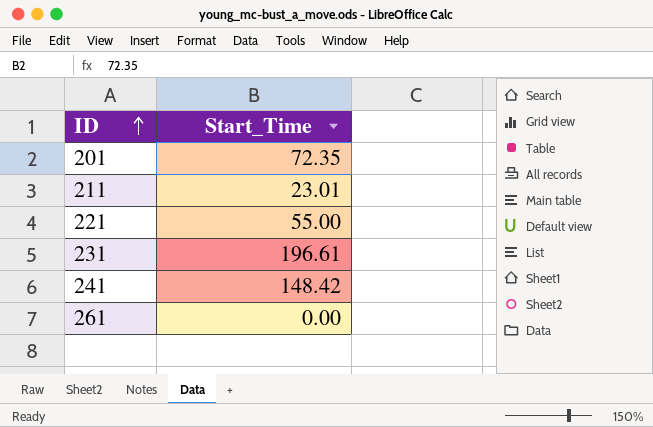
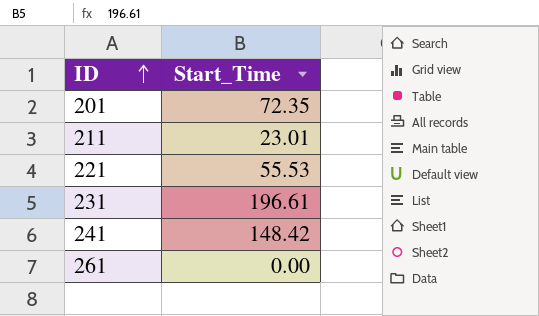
221 | Start_Time: 55.00 -> 55.53

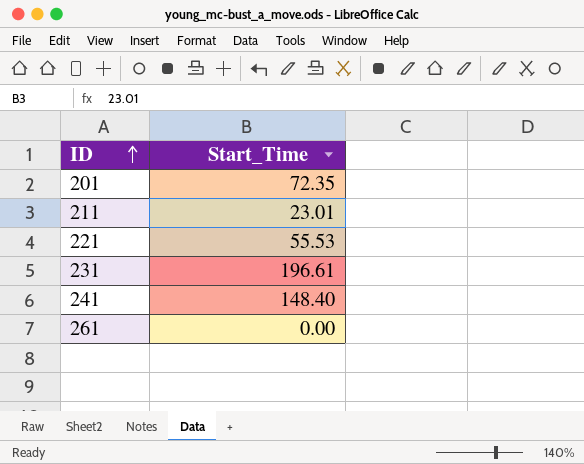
241 | Start_Time: 148.42 -> 148.40

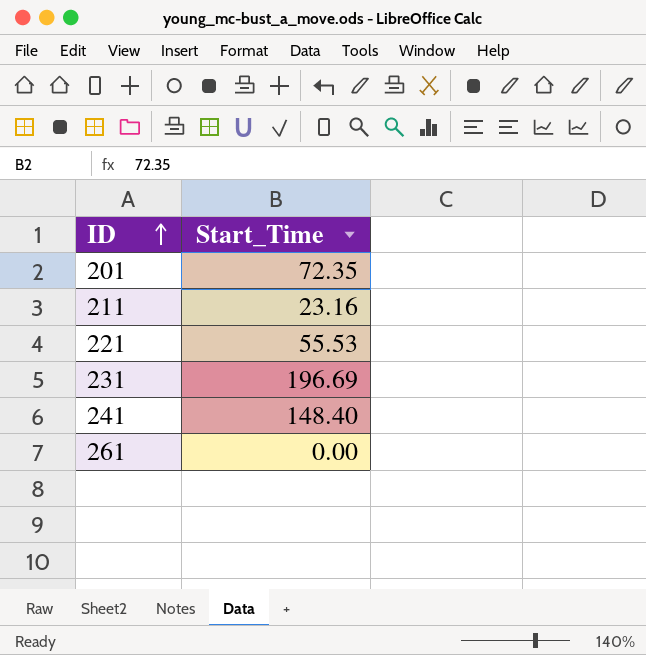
211 | Start_Time: 23.01 -> 23.16
231 | Start_Time: 196.61 -> 196.69

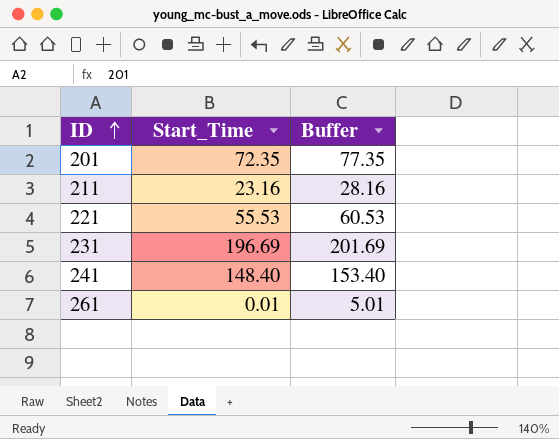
column Buffer | formula: none -> [Start_Time] + 5
261 | Start_Time: 0.00 -> 0.01

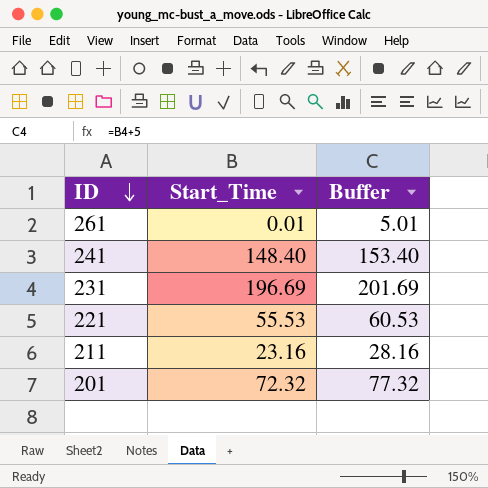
row order: ID ascending -> ID descending
201 | Start_Time: 72.35 -> 72.32
201 | Buffer: 77.35 -> 77.32

